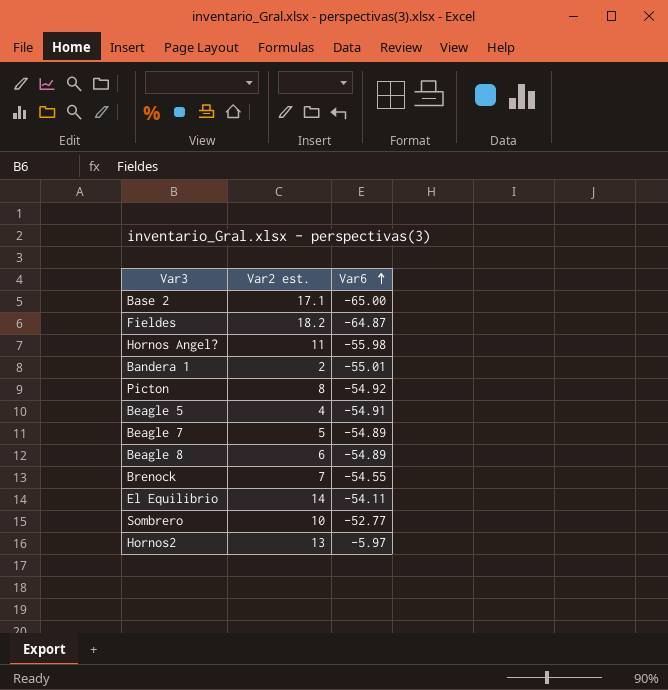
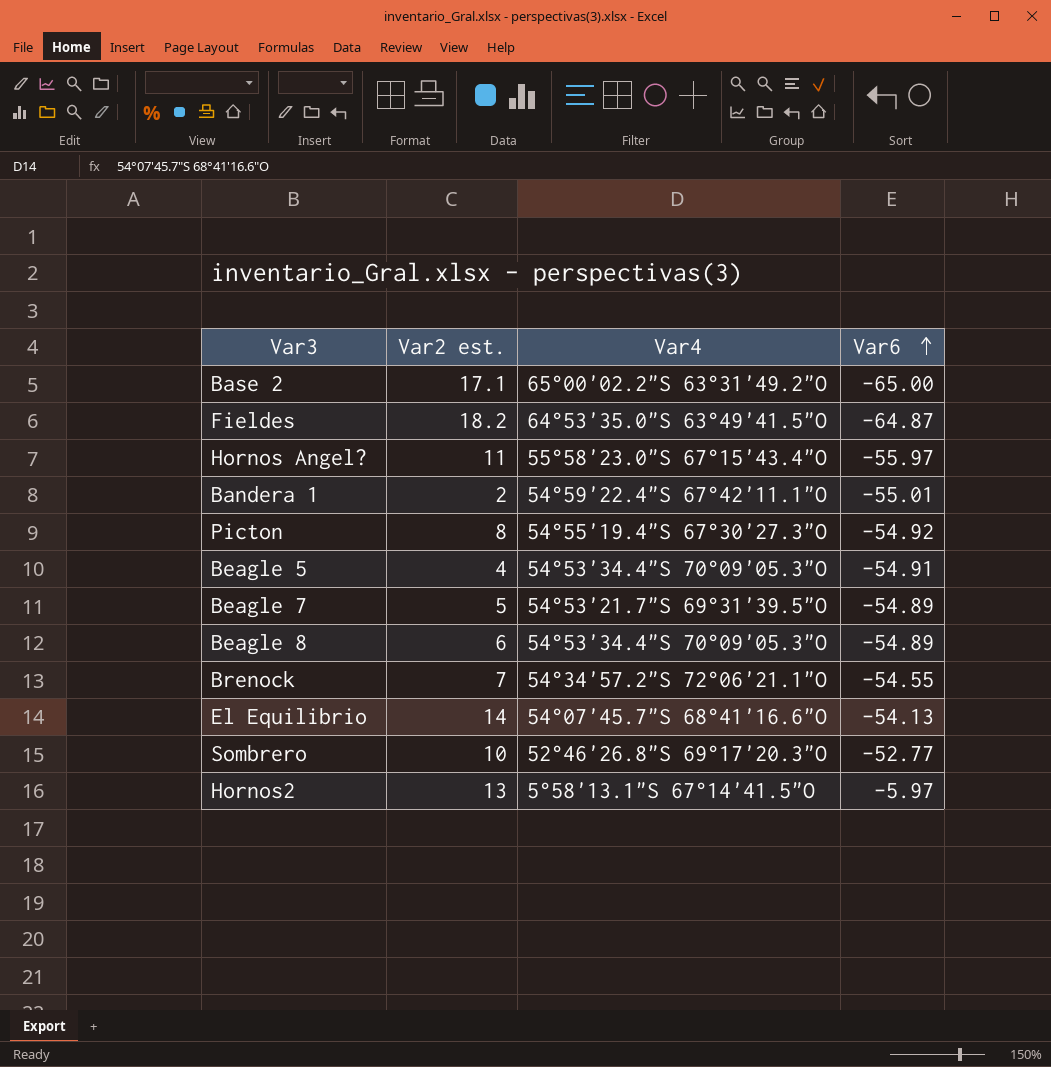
column Var4 | position: none -> 3
Hornos Angel? | Var6: -55.98 -> -55.97
El Equilibrio | Var6: -54.11 -> -54.13

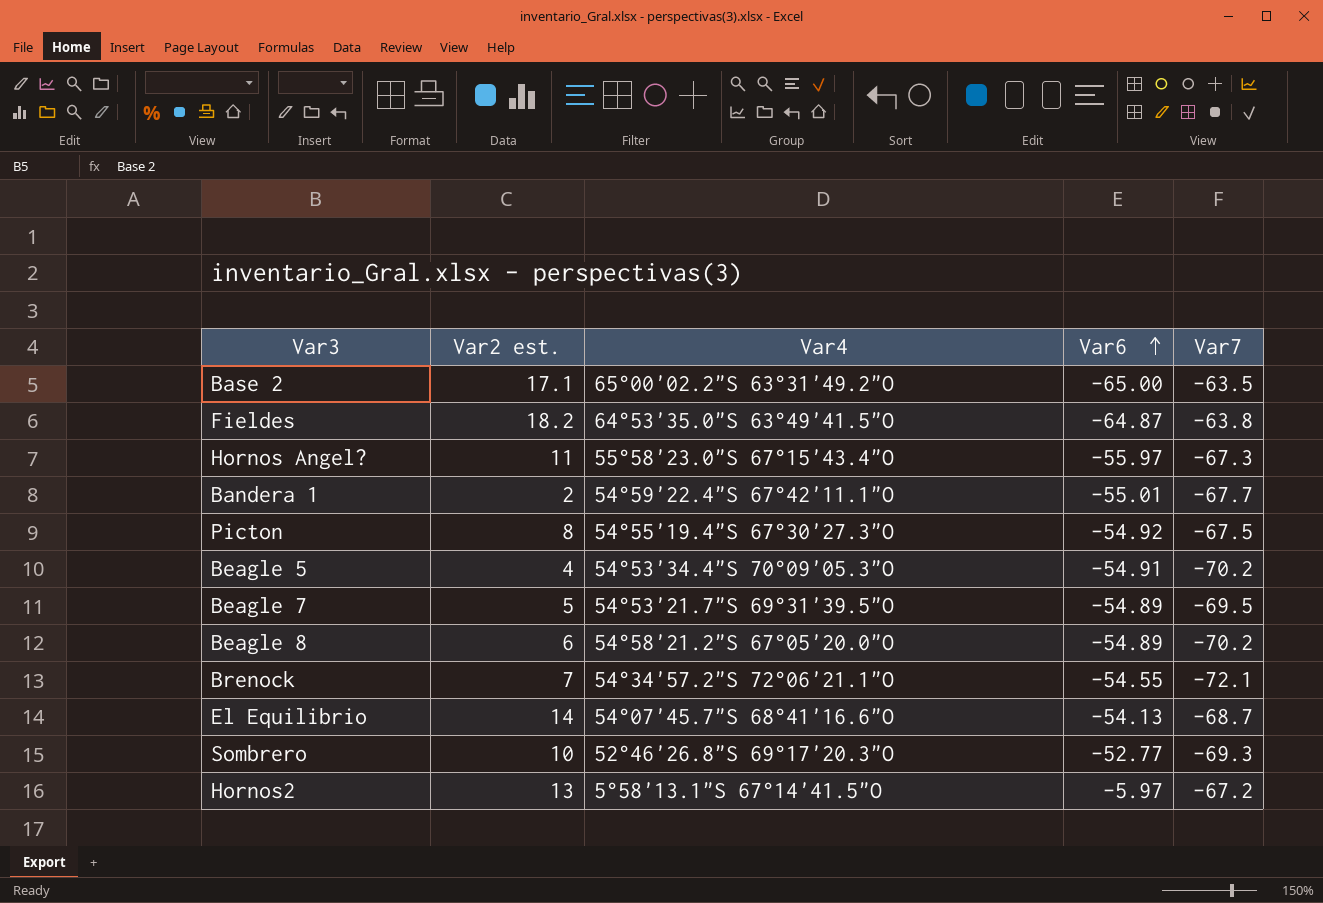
column Var7 | position: none -> 5
Beagle 8 | Var4: 54°53'34.4"S 70°09'05.3"O -> 54°58'21.2"S 67°05'20.0"O

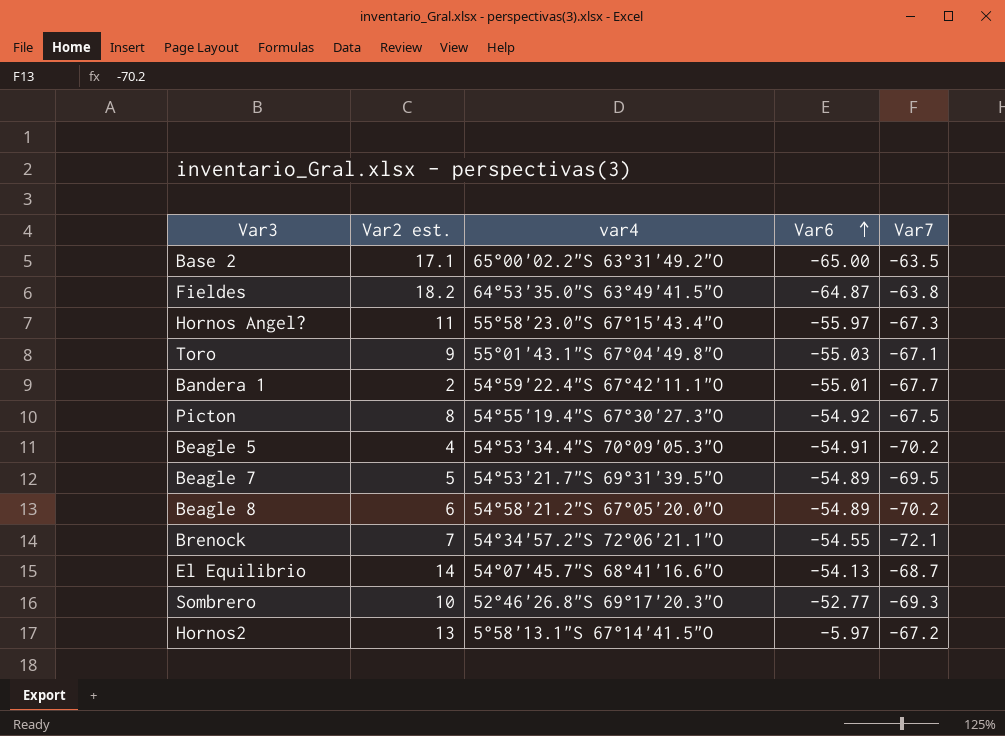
column name: Var4 -> var4
row Toro: none -> 9 | 55°01'43.1"S 67°04'49.8"O | -55.03 | -67.1

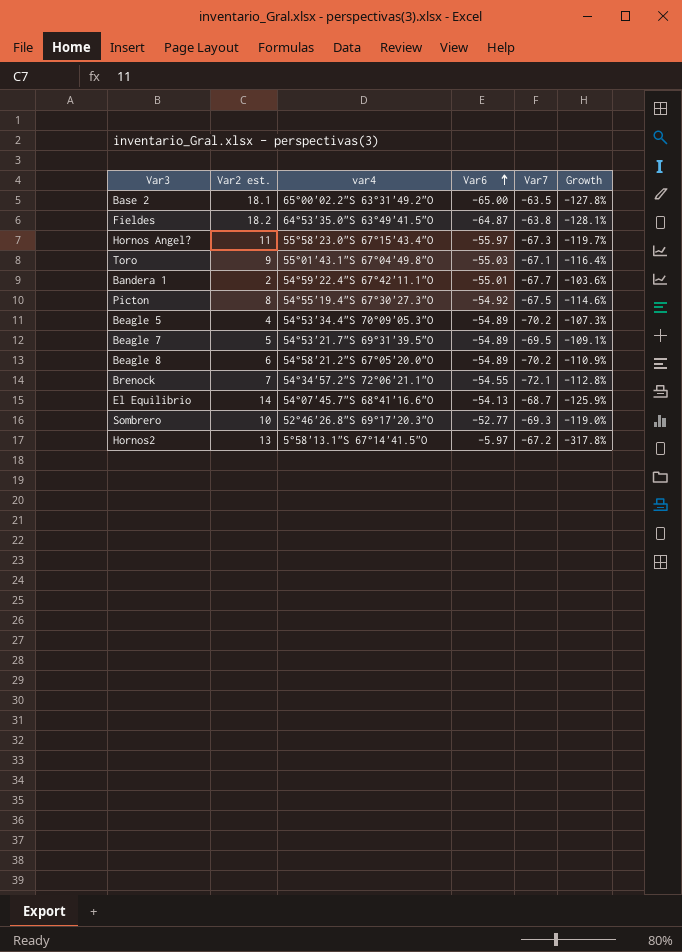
column Growth | formula: none -> ([Var2 est.] - [Var6]) / [Var6]
Base 2 | Var2 est.: 17.1 -> 18.1
Beagle 5 | Var6: -54.91 -> -54.89

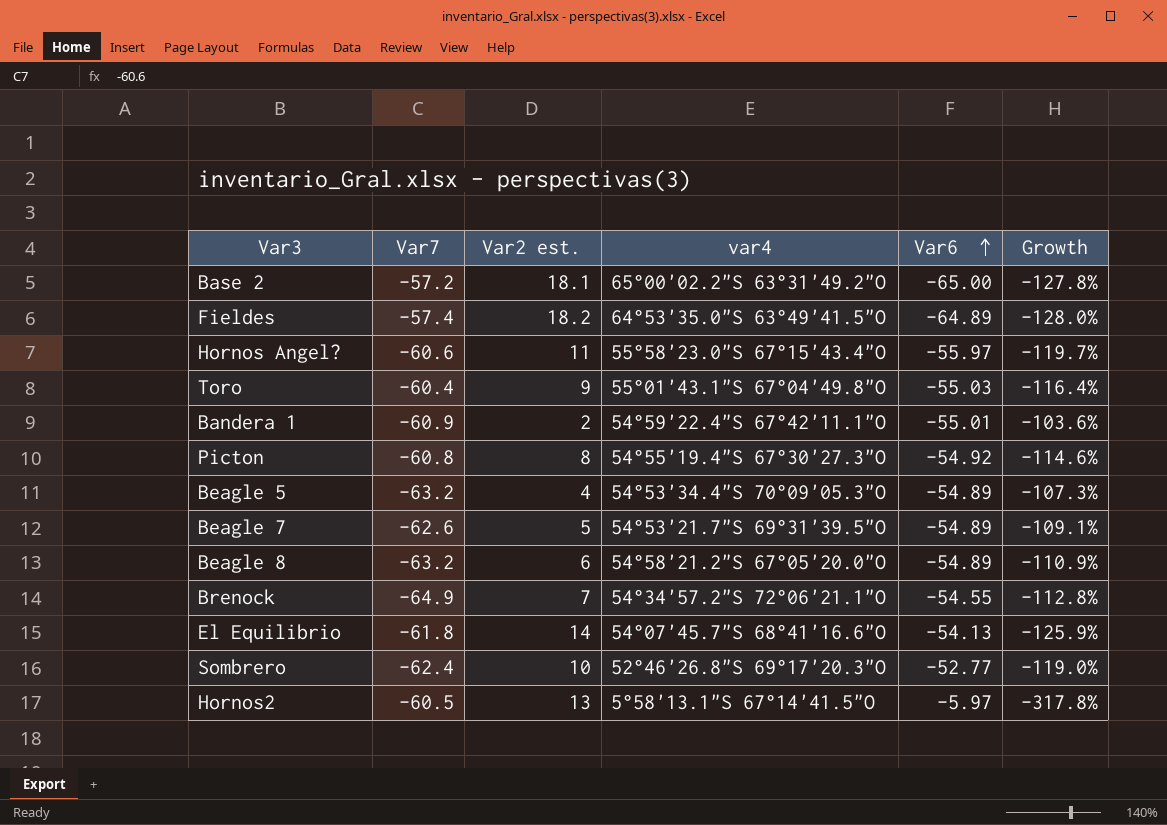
column Var7 | position: 5 -> 2
Base 2 | Var7: -63.5 -> -57.2
Fieldes | Var7: -63.8 -> -57.4
Fieldes | Var6: -64.87 -> -64.89
Fieldes | Growth: -128.1% -> -128.0%
Hornos Angel? | Var7: -67.3 -> -60.6
Toro | Var7: -67.1 -> -60.4
Bandera 1 | Var7: -67.7 -> -60.9
Picton | Var7: -67.5 -> -60.8
Beagle 5 | Var7: -70.2 -> -63.2
Beagle 7 | Var7: -69.5 -> -62.6
Beagle 8 | Var7: -70.2 -> -63.2
Brenock | Var7: -72.1 -> -64.9
El Equilibrio | Var7: -68.7 -> -61.8
Sombrero | Var7: -69.3 -> -62.4
Hornos2 | Var7: -67.2 -> -60.5

